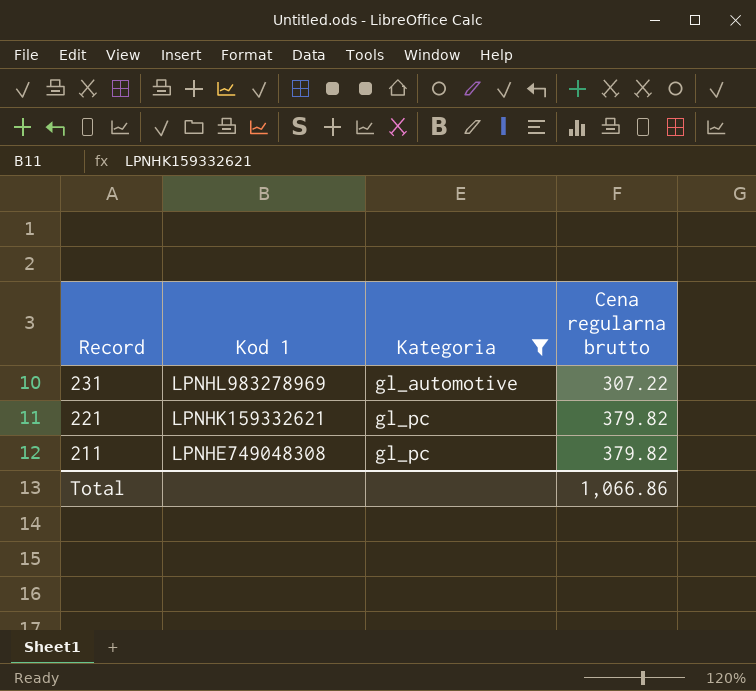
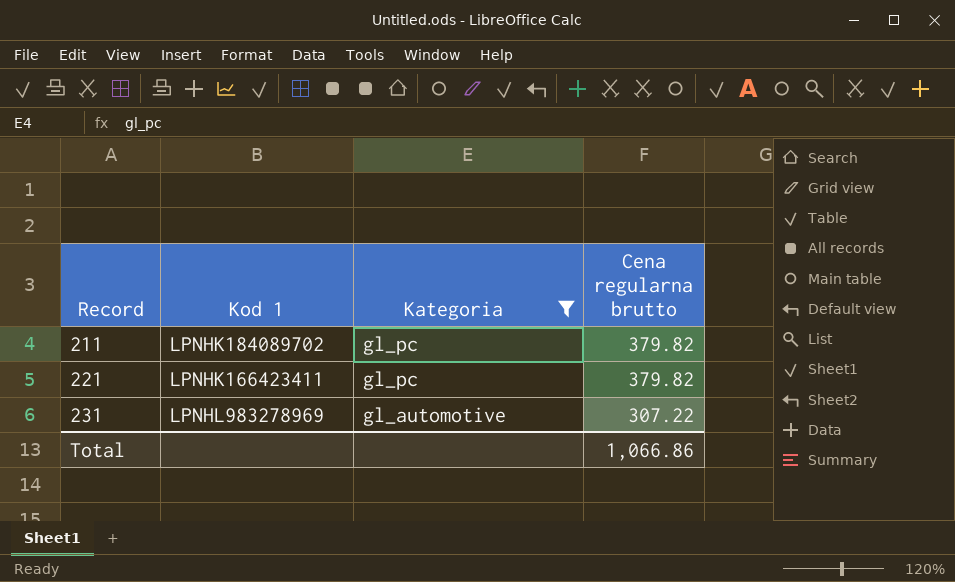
row order: Record descending -> Record ascending
211 | Kod 1: LPNHE749048308 -> LPNHK184089702
221 | Kod 1: LPNHK159332621 -> LPNHK166423411

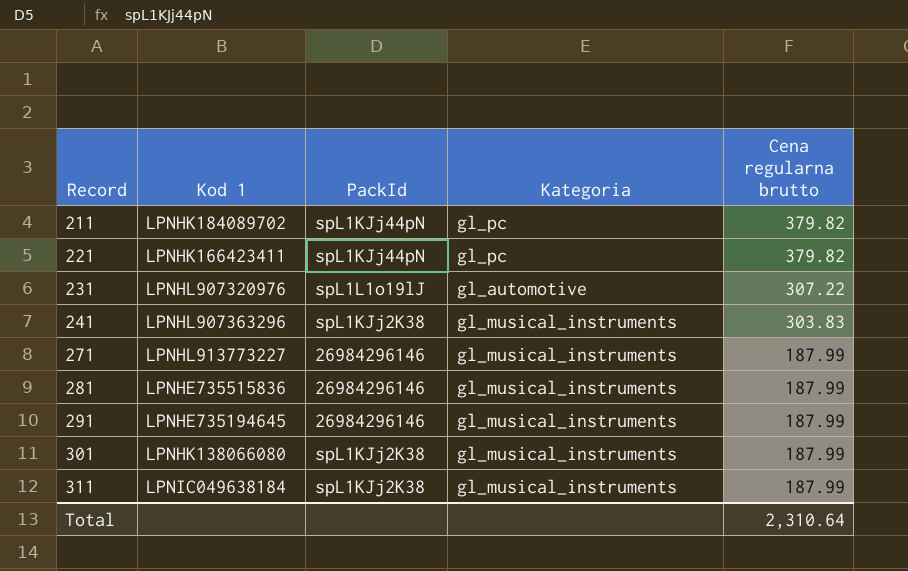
filter: Kategoria != gl_musical_instruments -> none
column PackId | position: none -> 3
231 | Kod 1: LPNHL983278969 -> LPNHL907320976
Total | Cena regularna brutto: 1,066.86 -> 2,310.64

